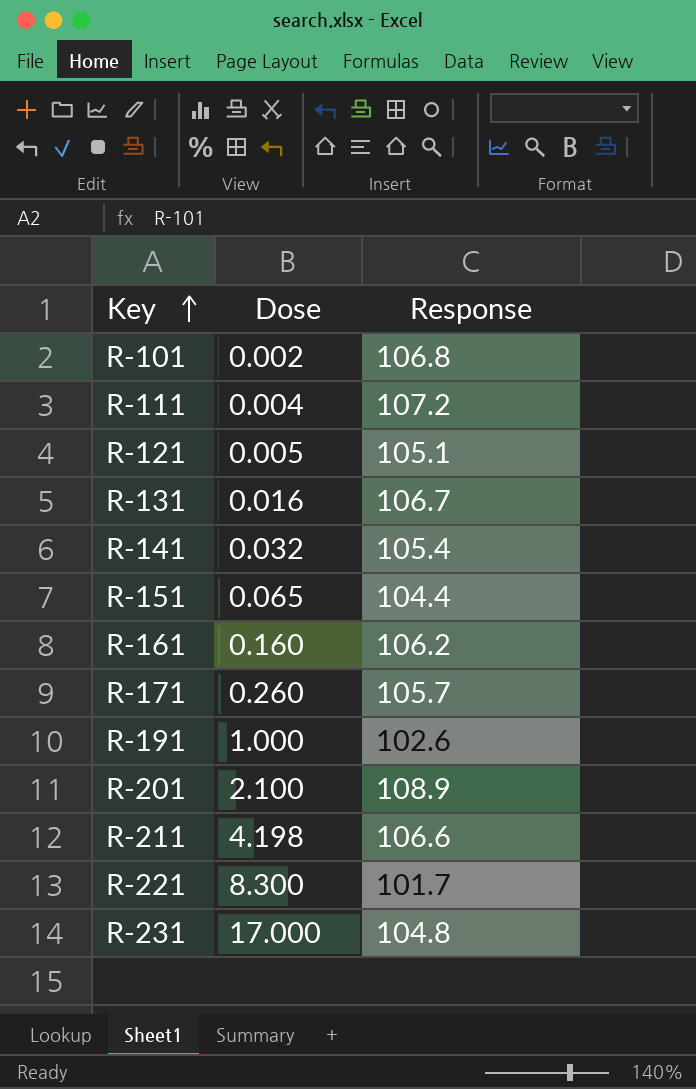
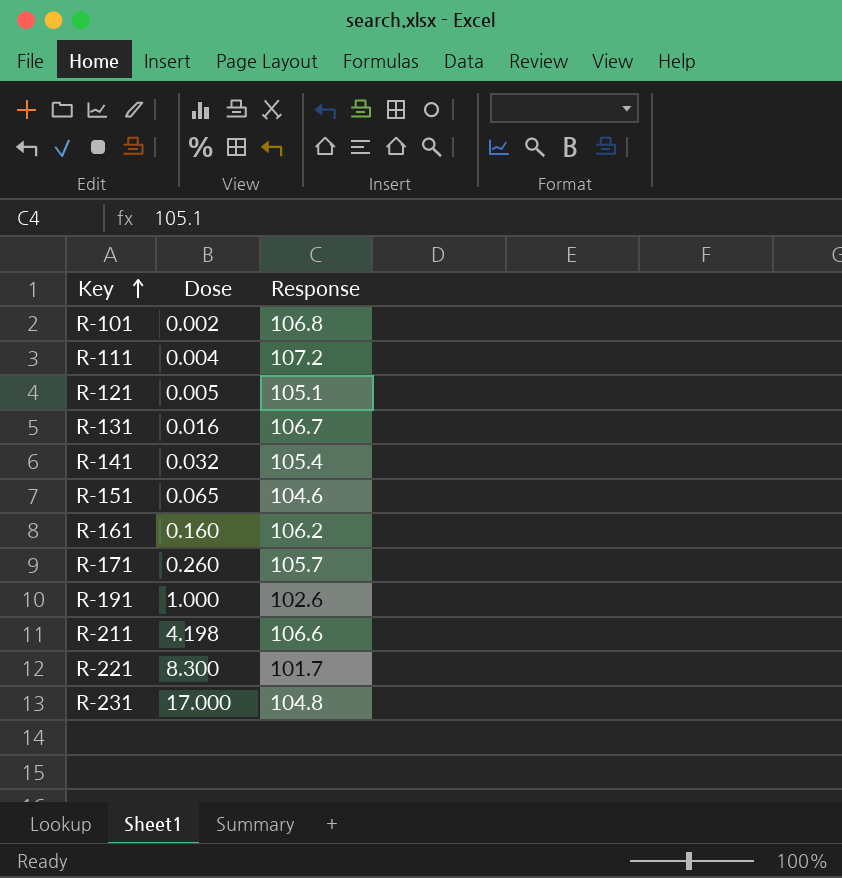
row R-201: 2.100 | 108.9 -> none
R-151 | Response: 104.4 -> 104.6

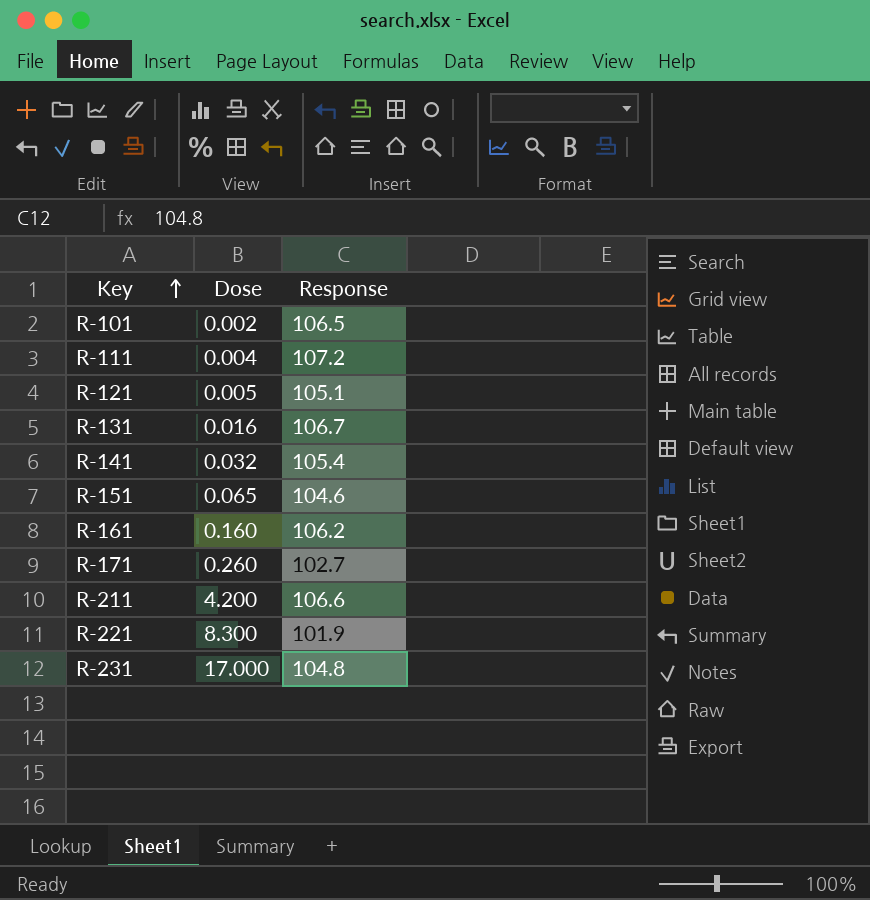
row R-191: 1.000 | 102.6 -> none
R-101 | Response: 106.8 -> 106.5
R-171 | Response: 105.7 -> 102.7
R-211 | Dose: 4.198 -> 4.200
R-221 | Response: 101.7 -> 101.9

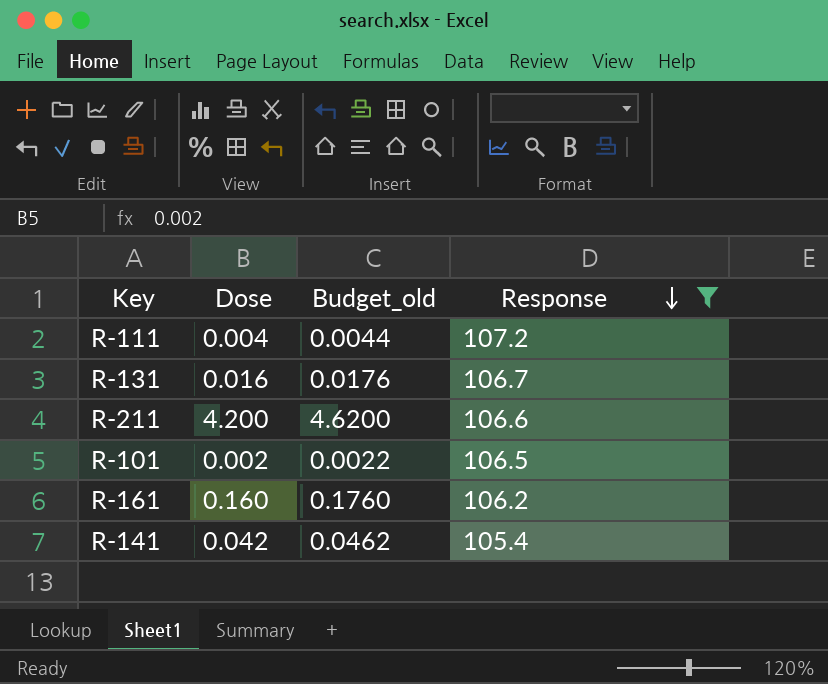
filter: none -> Response >= 105.4
row order: Key ascending -> Response descending
column Budget_old | formula: none -> [Dose] * 1.1
R-141 | Dose: 0.032 -> 0.042

